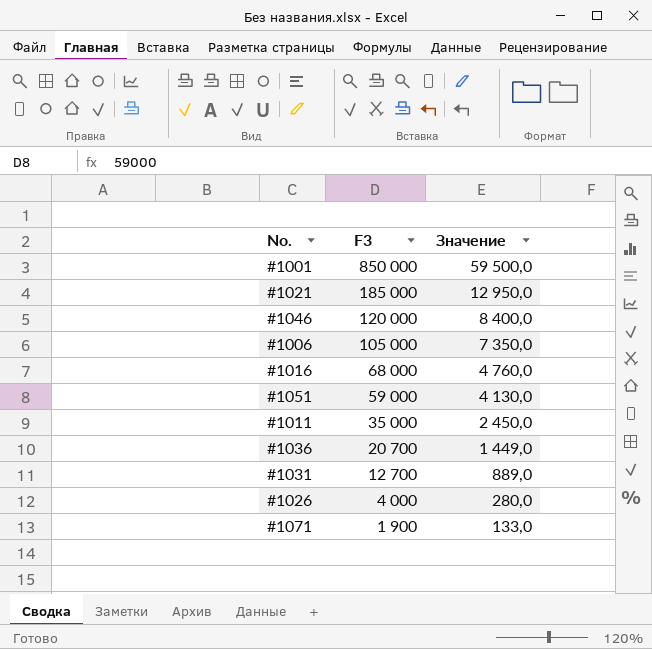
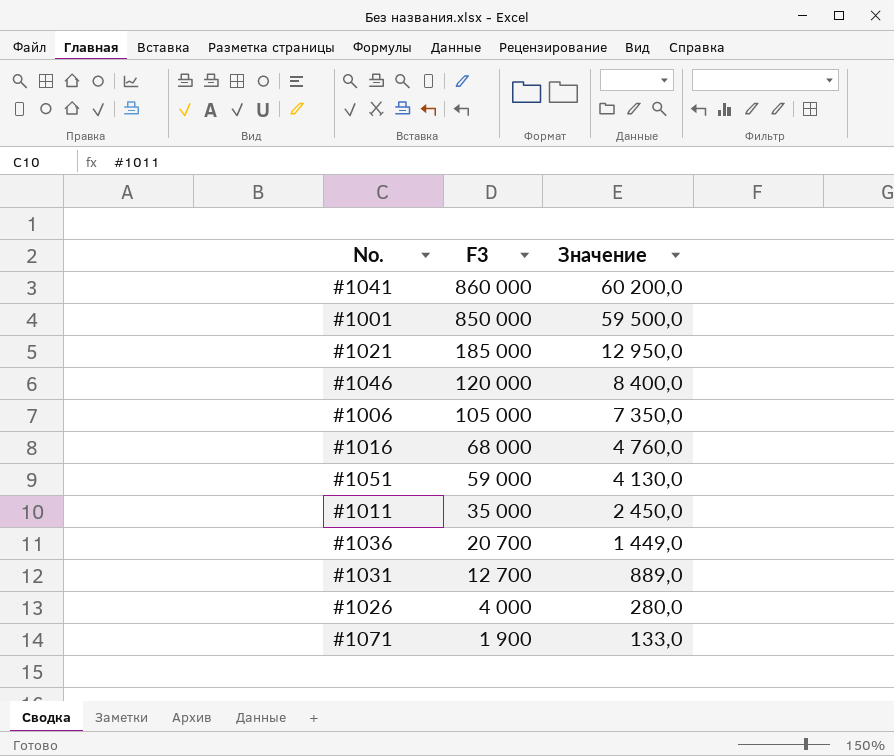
row #1041: none -> 860 000 | 60 200,0

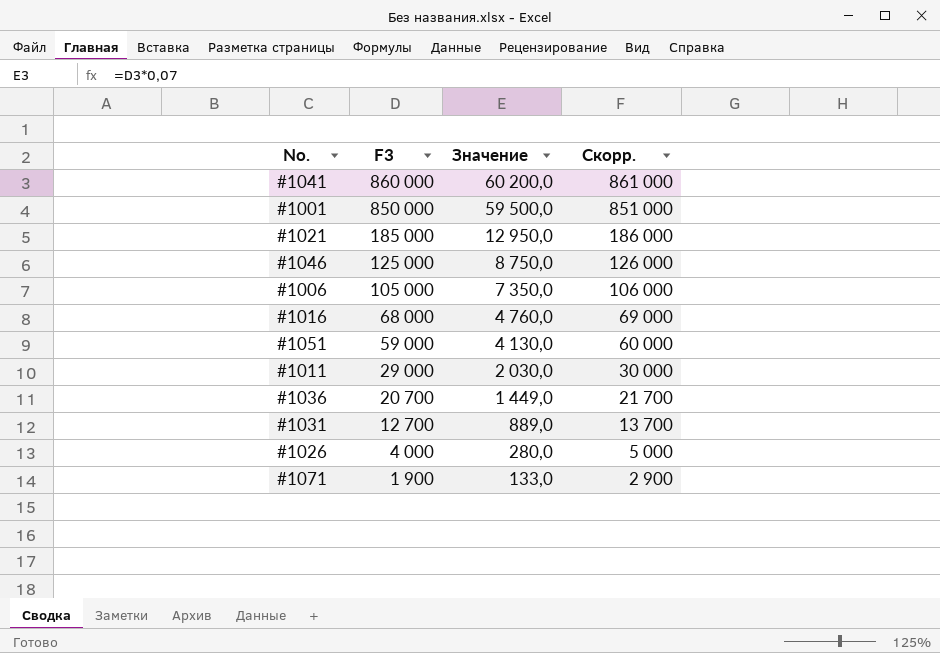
column Скорр. | formula: none -> [F3] + 1000
#1046 | F3: 120 000 -> 125 000
#1046 | Значение: 8 400,0 -> 8 750,0
#1011 | F3: 35 000 -> 29 000
#1011 | Значение: 2 450,0 -> 2 030,0

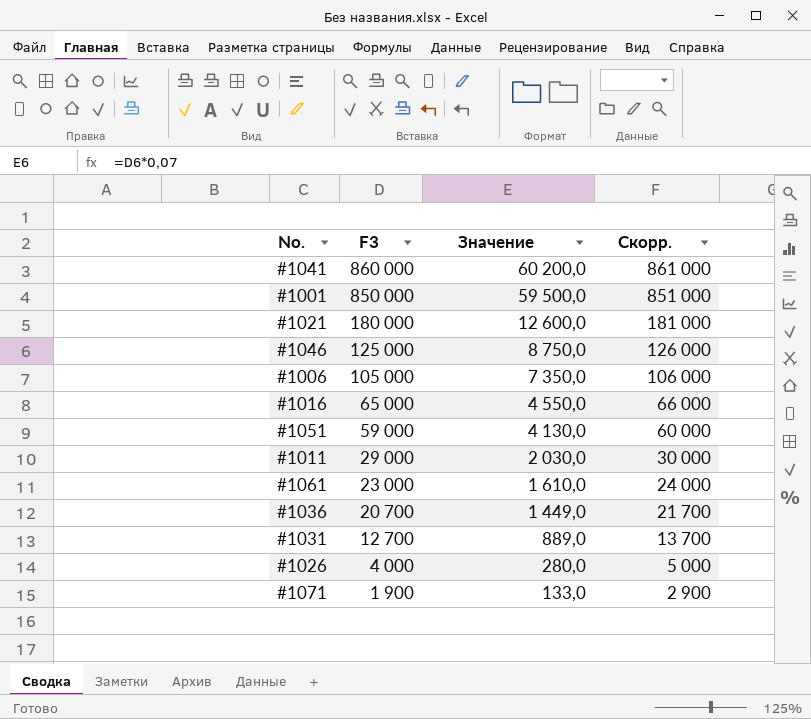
#1021 | F3: 185 000 -> 180 000
#1021 | Значение: 12 950,0 -> 12 600,0
#1021 | Скорр.: 186 000 -> 181 000
#1016 | F3: 68 000 -> 65 000
#1016 | Значение: 4 760,0 -> 4 550,0
#1016 | Скорр.: 69 000 -> 66 000
row #1061: none -> 23 000 | 1 610,0 | 24 000

